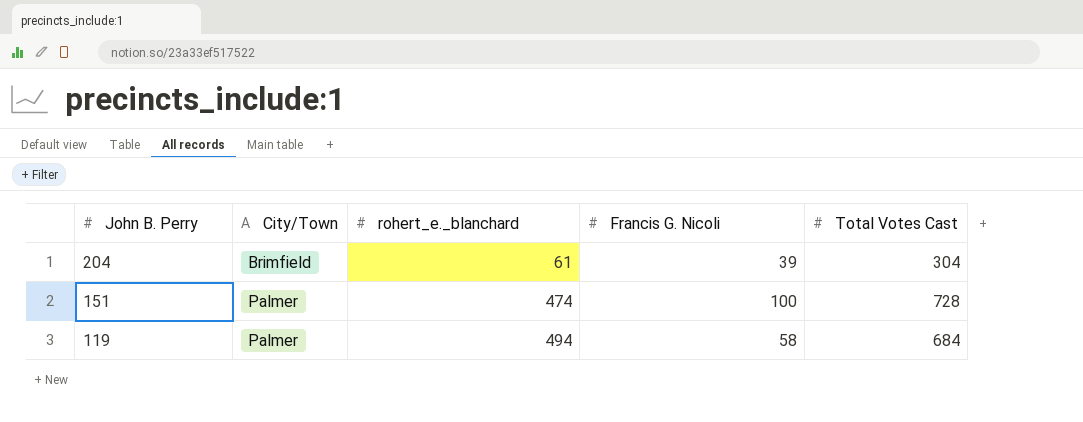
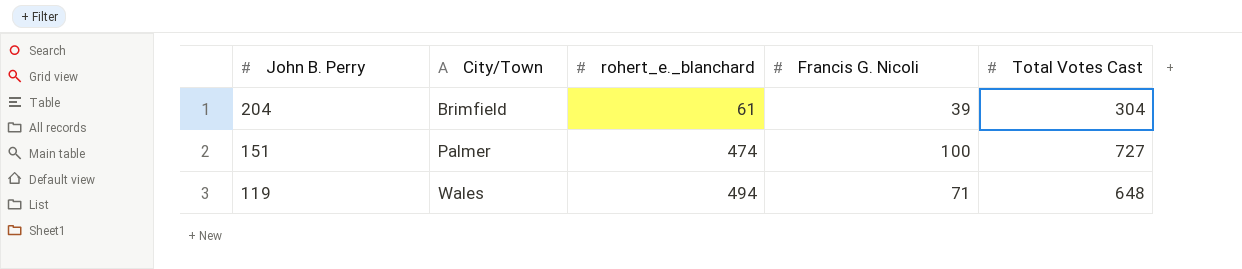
151 | Total Votes Cast: 728 -> 727
119 | City/Town: Palmer -> Wales
119 | Francis G. Nicoli: 58 -> 71
119 | Total Votes Cast: 684 -> 648

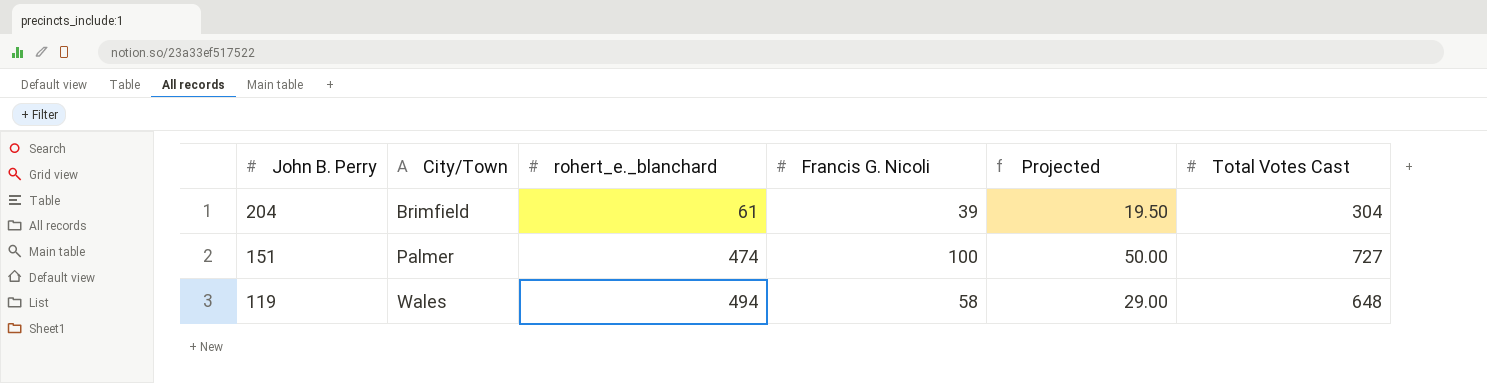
column Projected | formula: none -> [Francis G. Nicoli] * 0.5
119 | Francis G. Nicoli: 71 -> 58

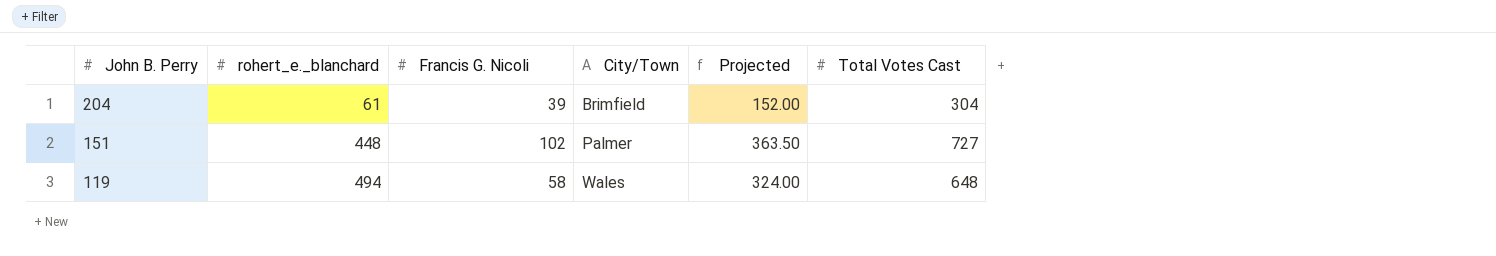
column City/Town | position: 2 -> 4
column Projected | formula: [Francis G. Nicoli] * 0.5 -> [Total Votes Cast] * 0.5
151 | rohert_e._blanchard: 474 -> 448
151 | Francis G. Nicoli: 100 -> 102

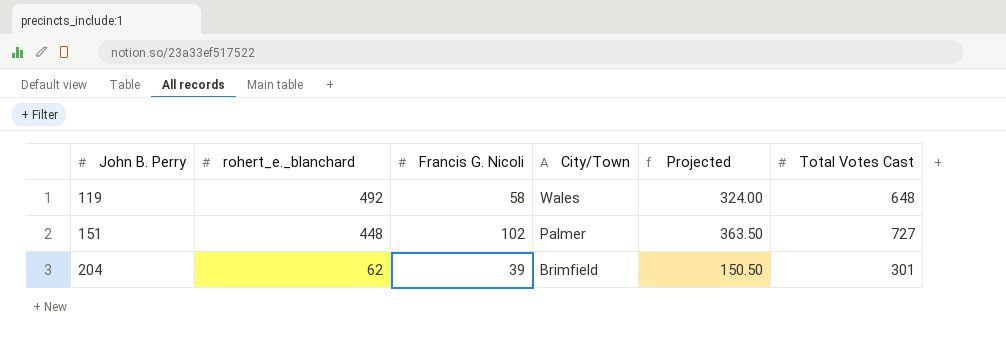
row order: John B. Perry descending -> John B. Perry ascending
119 | rohert_e._blanchard: 494 -> 492
204 | rohert_e._blanchard: 61 -> 62
204 | Projected: 152.00 -> 150.50
204 | Total Votes Cast: 304 -> 301

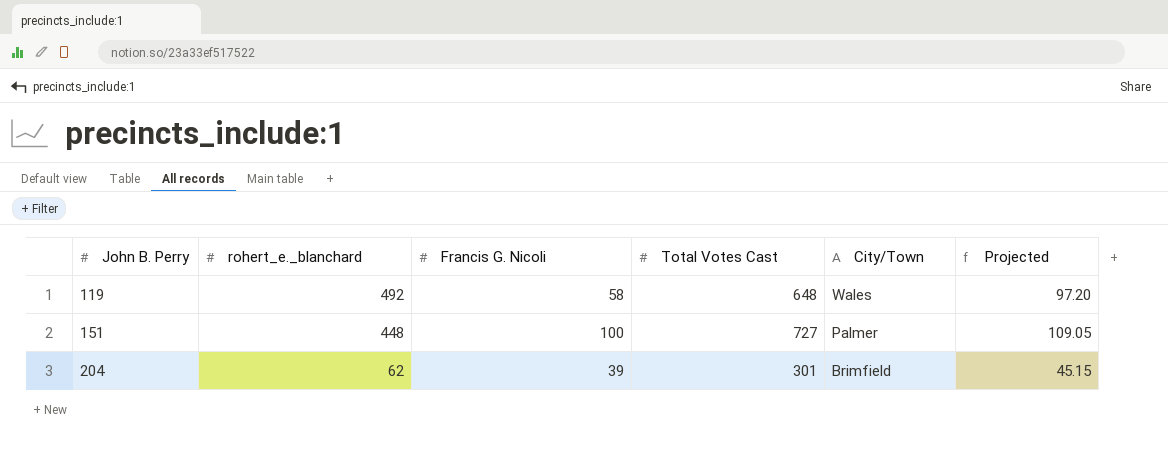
column Total Votes Cast | position: 6 -> 4
column Projected | formula: [Total Votes Cast] * 0.5 -> [Total Votes Cast] * 0.15
151 | Francis G. Nicoli: 102 -> 100

